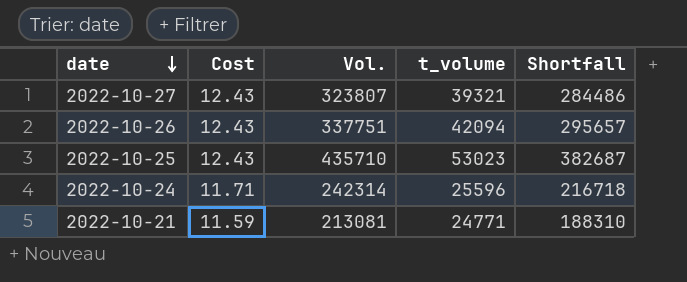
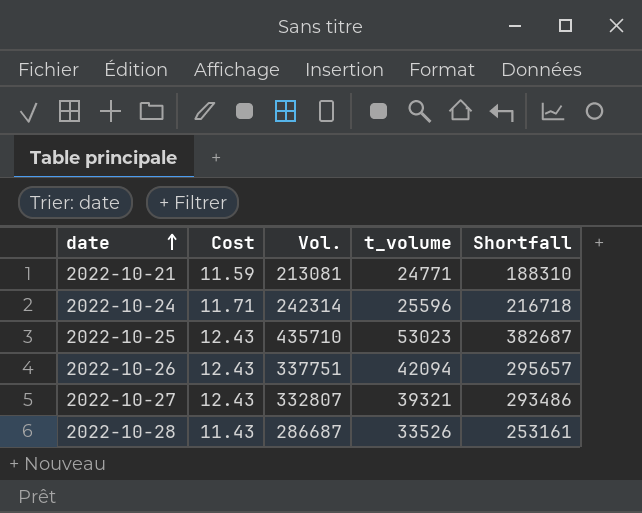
row order: date descending -> date ascending
2022-10-27 | Vol.: 323807 -> 332807
2022-10-27 | Shortfall: 284486 -> 293486
row 2022-10-28: none -> 11.43 | 286687 | 33526 | 253161

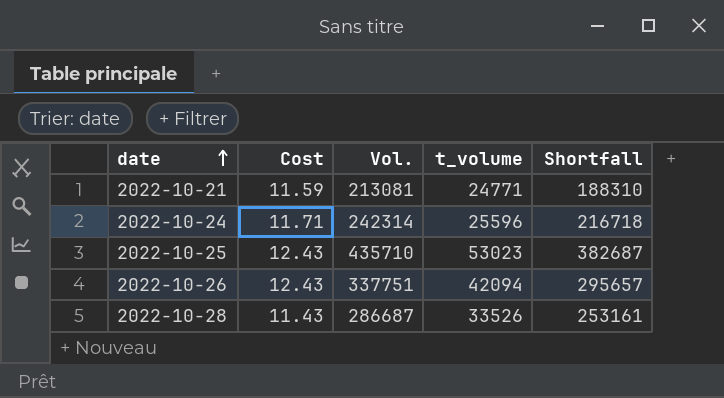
row 2022-10-27: 12.43 | 332807 | 39321 | 293486 -> none

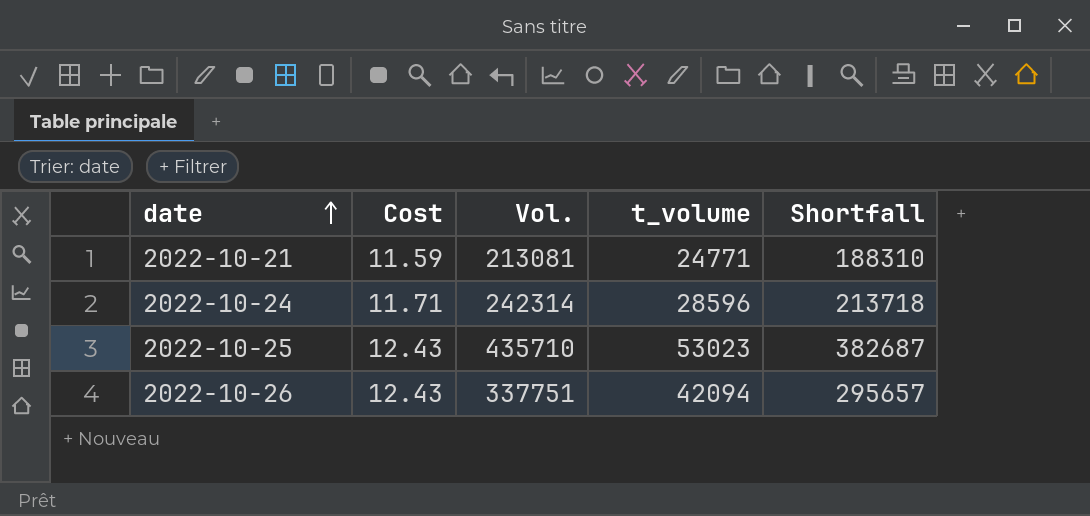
row 2022-10-28: 11.43 | 286687 | 33526 | 253161 -> none
2022-10-24 | t_volume: 25596 -> 28596
2022-10-24 | Shortfall: 216718 -> 213718

